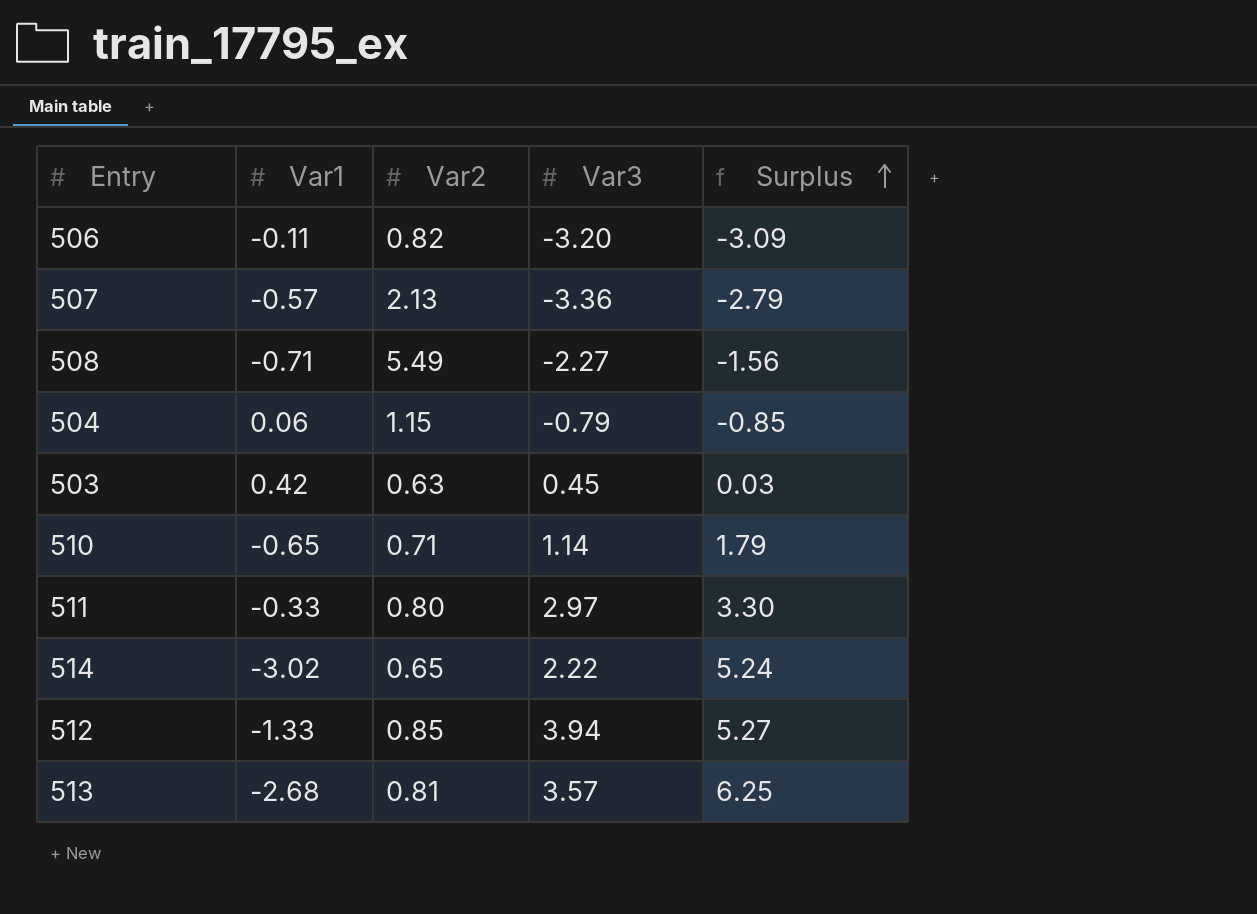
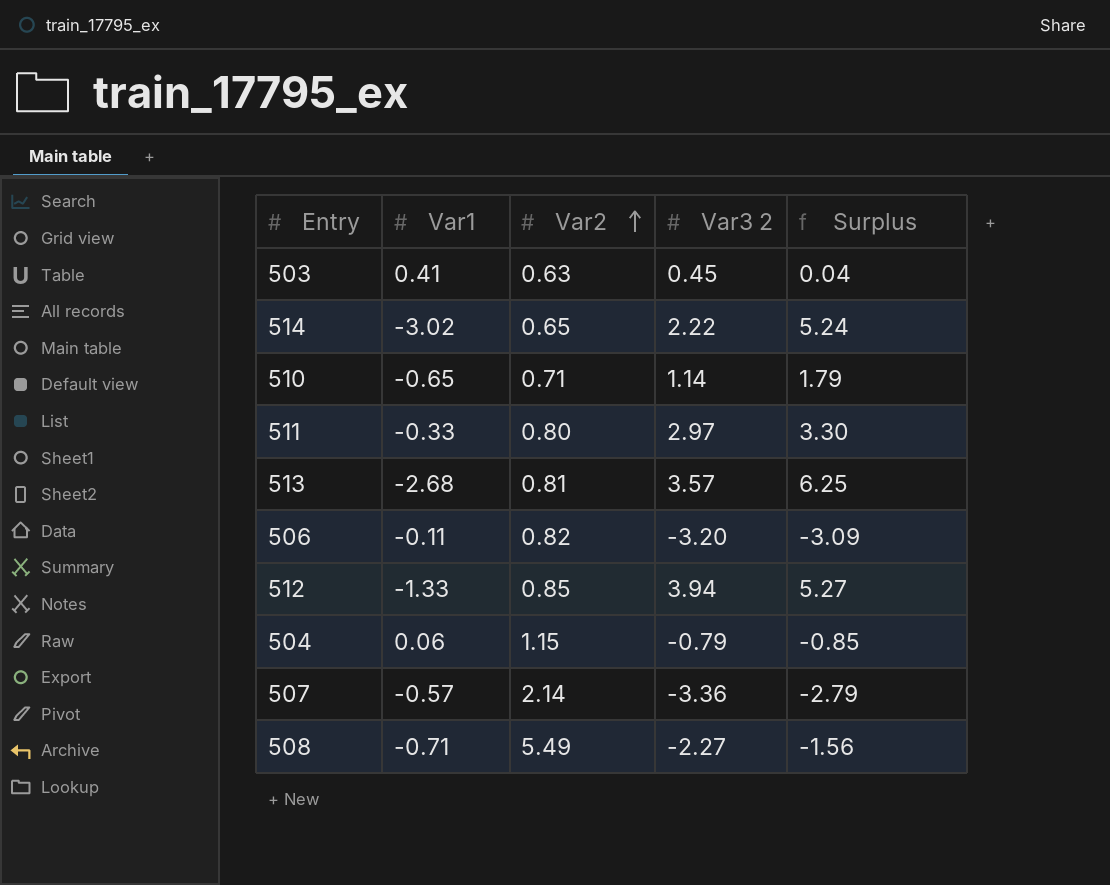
row order: Surplus ascending -> Var2 ascending
column name: Var3 -> Var3 2
503 | Var1: 0.42 -> 0.41
503 | Surplus: 0.03 -> 0.04
507 | Var2: 2.13 -> 2.14

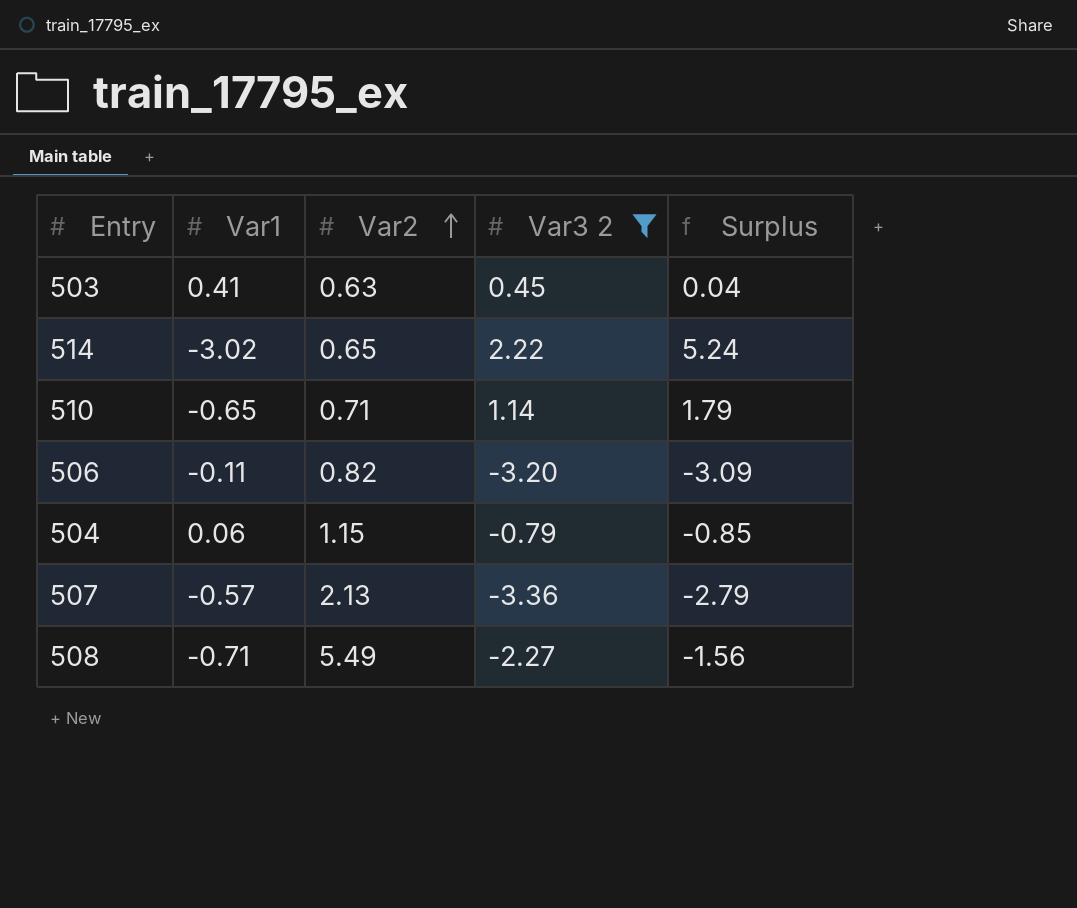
filter: none -> Var3 2 <= 2.22
507 | Var2: 2.14 -> 2.13

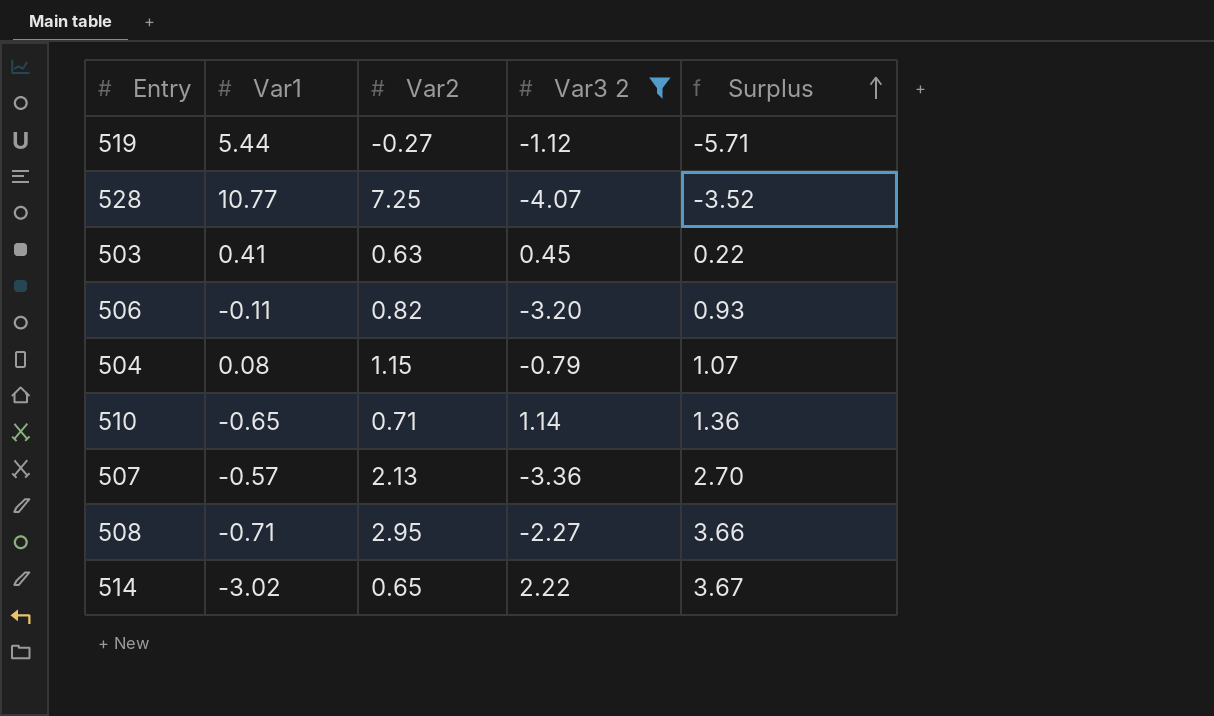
row order: Var2 ascending -> Surplus ascending
column Surplus | formula: [Var3 2] - [Var1] -> [Var2] - [Var1]
row 519: none -> 5.44 | -0.27 | -1.12 | -5.71
row 528: none -> 10.77 | 7.25 | -4.07 | -3.52
504 | Var1: 0.06 -> 0.08
508 | Var2: 5.49 -> 2.95

